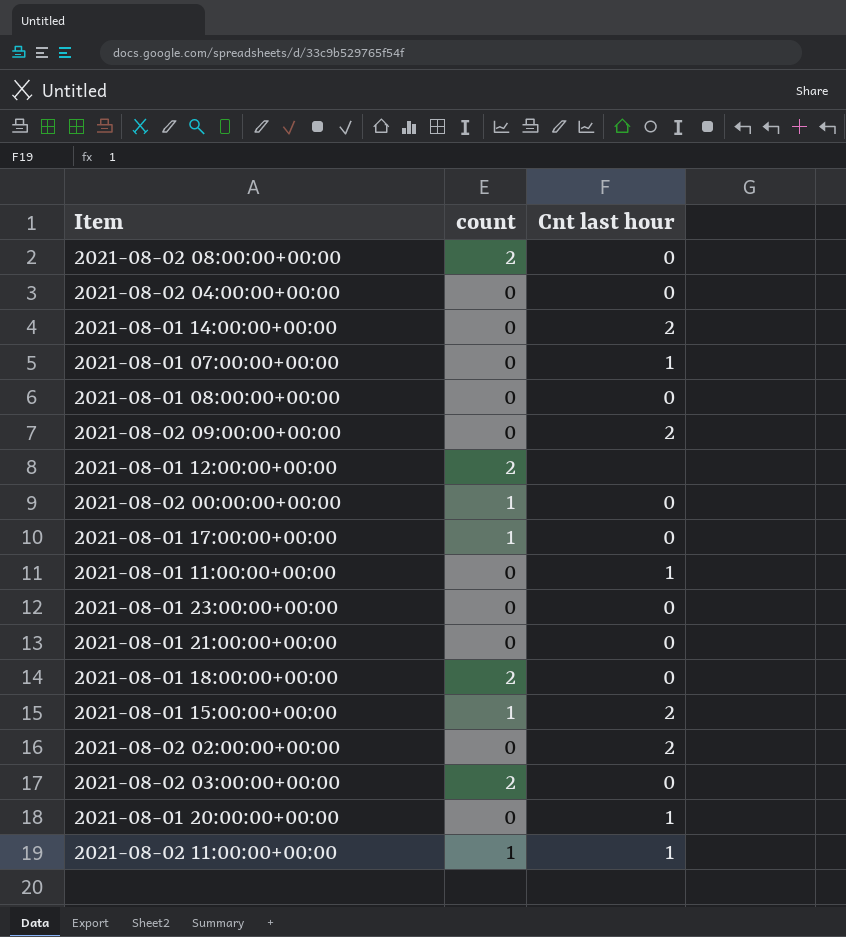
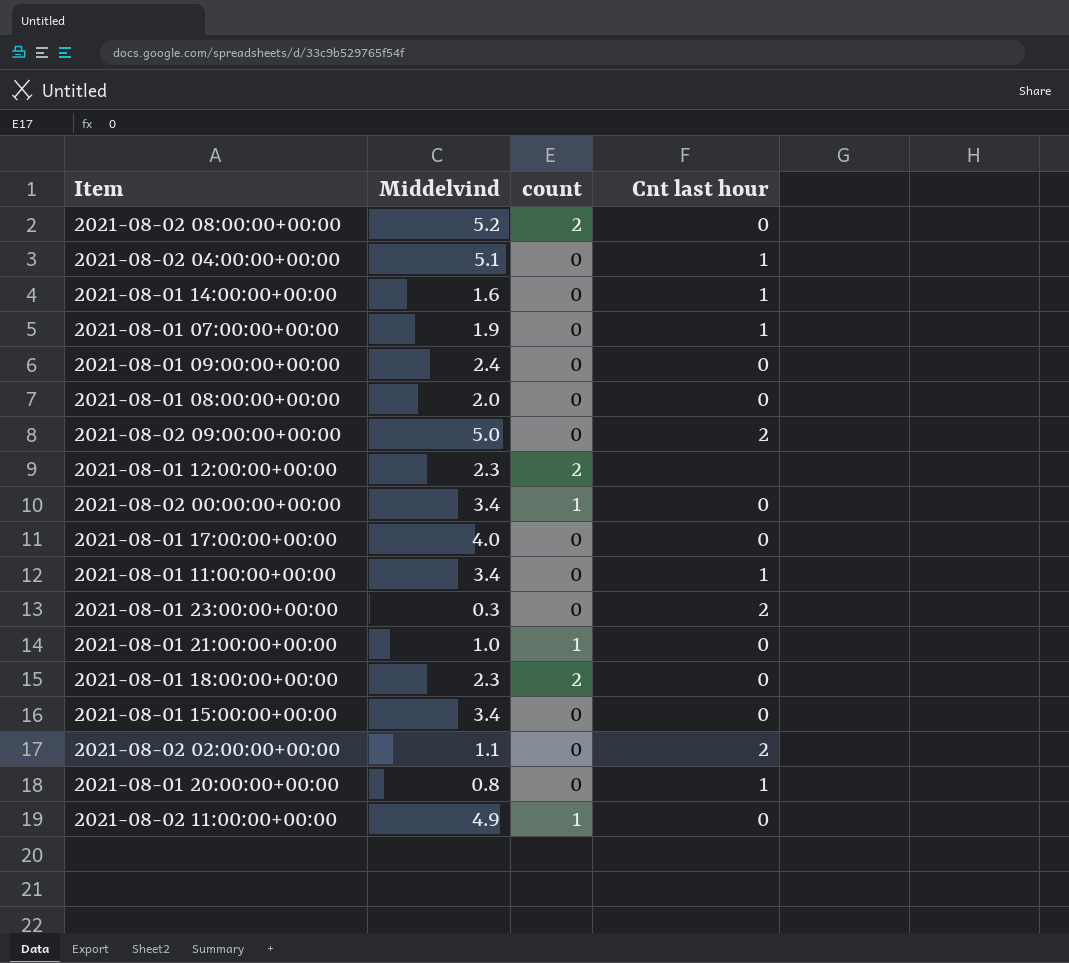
column Middelvind | position: none -> 2
row 2021-08-02 03:00:00+00:00: 2 | 0 -> none
2021-08-02 04:00:00+00:00 | Cnt last hour: 0 -> 1
2021-08-01 14:00:00+00:00 | Cnt last hour: 2 -> 1
row 2021-08-01 09:00:00+00:00: none -> 2.4 | 0 | 0
2021-08-01 17:00:00+00:00 | count: 1 -> 0
2021-08-01 23:00:00+00:00 | Cnt last hour: 0 -> 2
2021-08-01 21:00:00+00:00 | count: 0 -> 1
2021-08-01 15:00:00+00:00 | count: 1 -> 0
2021-08-01 15:00:00+00:00 | Cnt last hour: 2 -> 0
2021-08-02 11:00:00+00:00 | Cnt last hour: 1 -> 0

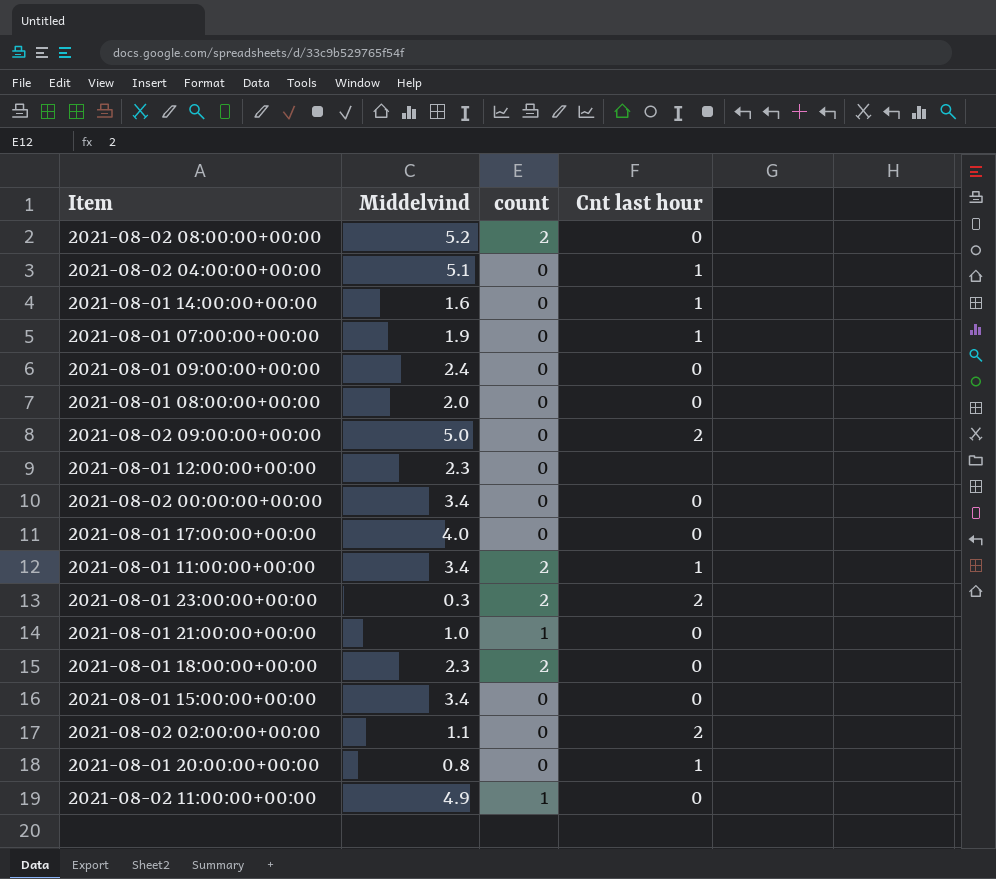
2021-08-01 12:00:00+00:00 | count: 2 -> 0
2021-08-02 00:00:00+00:00 | count: 1 -> 0
2021-08-01 11:00:00+00:00 | count: 0 -> 2
2021-08-01 23:00:00+00:00 | count: 0 -> 2

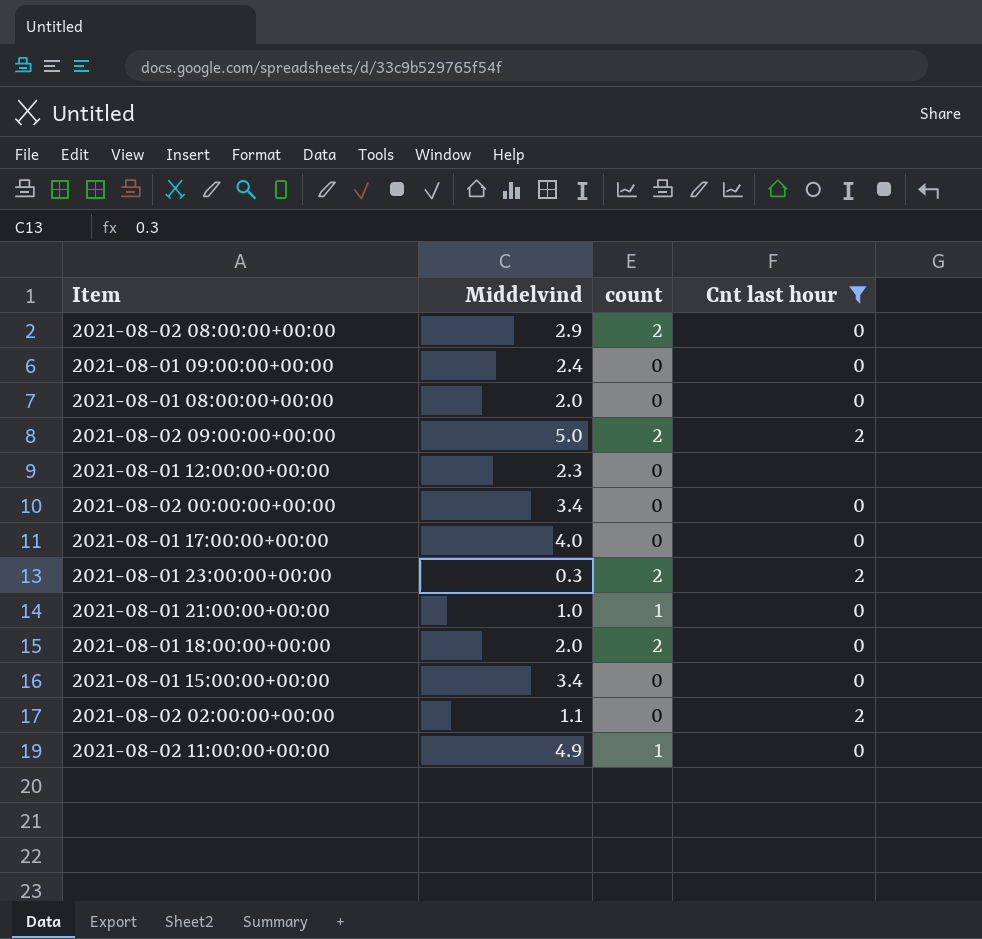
filter: none -> Cnt last hour != 1
2021-08-02 08:00:00+00:00 | Middelvind: 5.2 -> 2.9
2021-08-02 09:00:00+00:00 | count: 0 -> 2
2021-08-01 18:00:00+00:00 | Middelvind: 2.3 -> 2.0

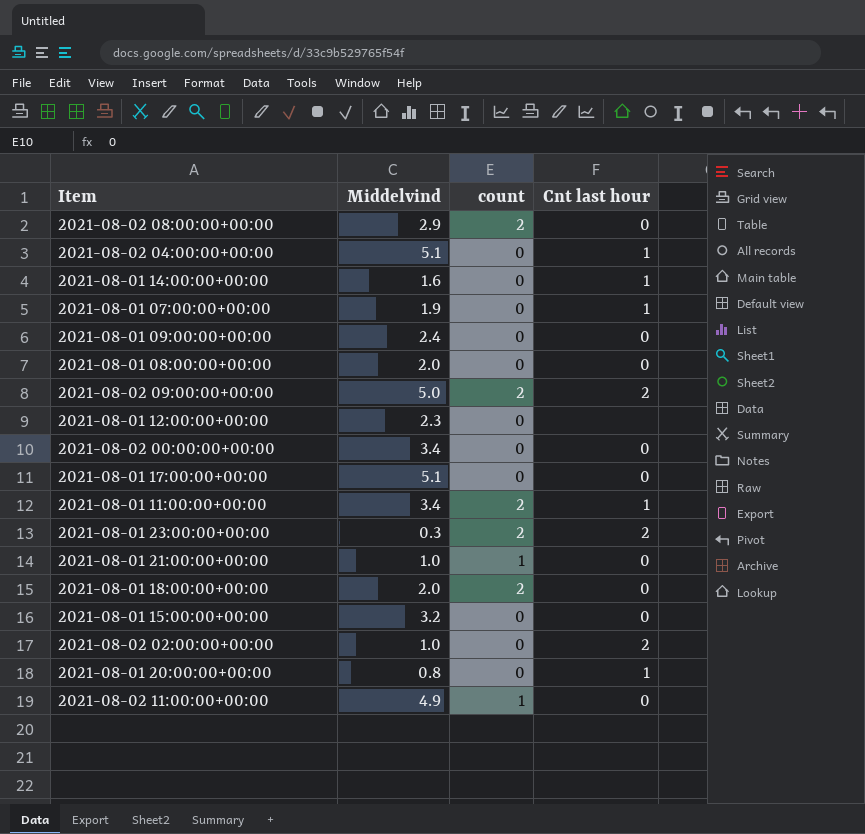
filter: Cnt last hour != 1 -> none
2021-08-01 17:00:00+00:00 | Middelvind: 4.0 -> 5.1
2021-08-01 15:00:00+00:00 | Middelvind: 3.4 -> 3.2
2021-08-02 02:00:00+00:00 | Middelvind: 1.1 -> 1.0

